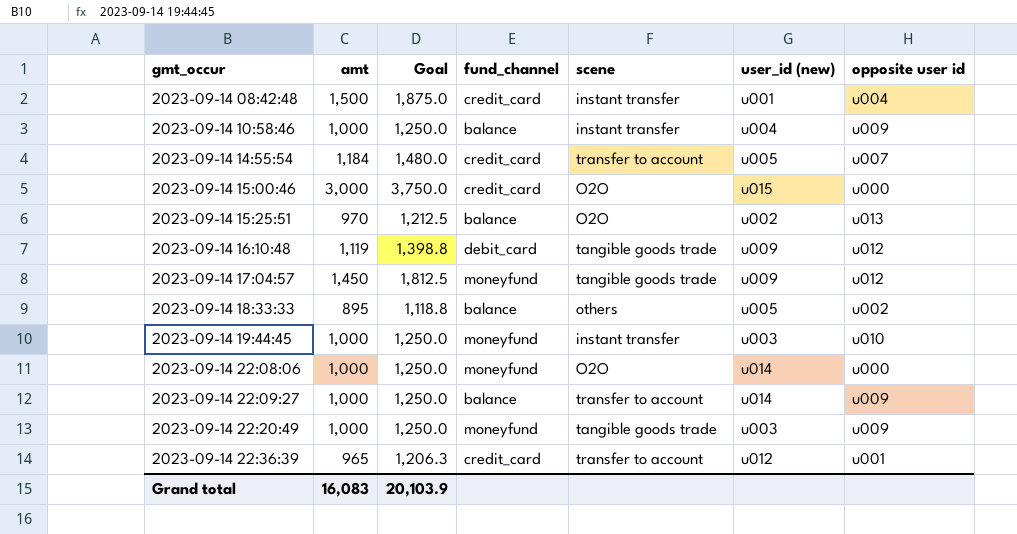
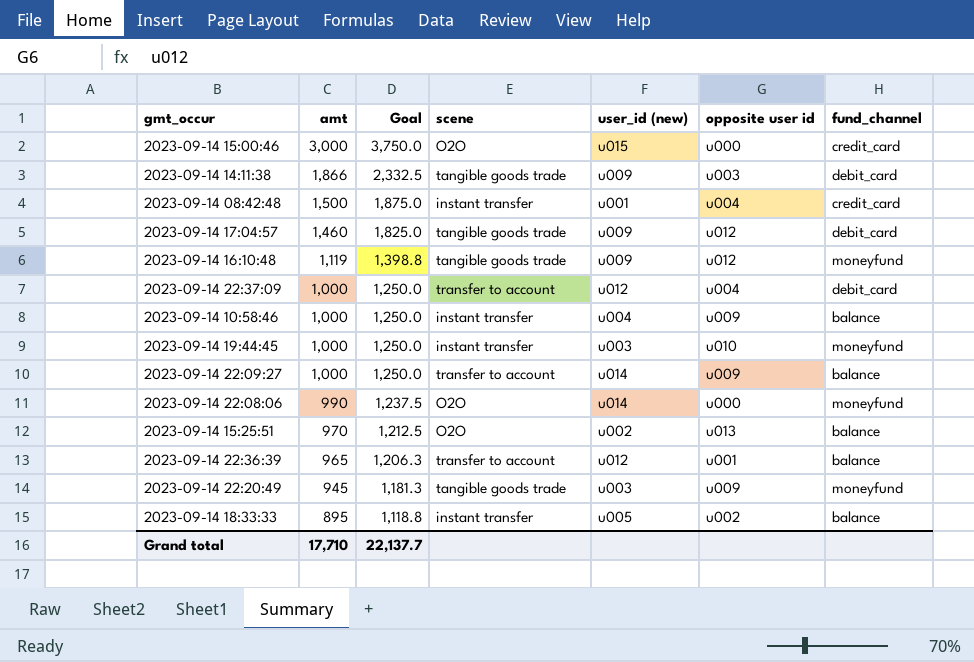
row order: gmt_occur ascending -> amt descending
column fund_channel | position: 4 -> 7
row 2023-09-14 14:55:54: 1,184 | 1,480.0 | credit_card | transfer to account | u005 | u007 -> none
row 2023-09-14 14:11:38: none -> 1,866 | 2,332.5 | tangible goods trade | u009 | u003 | debit_card
2023-09-14 17:04:57 | amt: 1,450 -> 1,460
2023-09-14 17:04:57 | Goal: 1,812.5 -> 1,825.0
2023-09-14 17:04:57 | fund_channel: moneyfund -> debit_card
2023-09-14 16:10:48 | fund_channel: debit_card -> moneyfund
row 2023-09-14 22:37:09: none -> 1,000 | 1,250.0 | transfer to account | u012 | u004 | debit_card
2023-09-14 22:08:06 | amt: 1,000 -> 990
2023-09-14 22:08:06 | Goal: 1,250.0 -> 1,237.5
2023-09-14 22:36:39 | fund_channel: credit_card -> balance
2023-09-14 22:20:49 | amt: 1,000 -> 945
2023-09-14 22:20:49 | Goal: 1,250.0 -> 1,181.3
2023-09-14 18:33:33 | scene: others -> instant transfer
Grand total | amt: 16,083 -> 17,710
Grand total | Goal: 20,103.9 -> 22,137.7

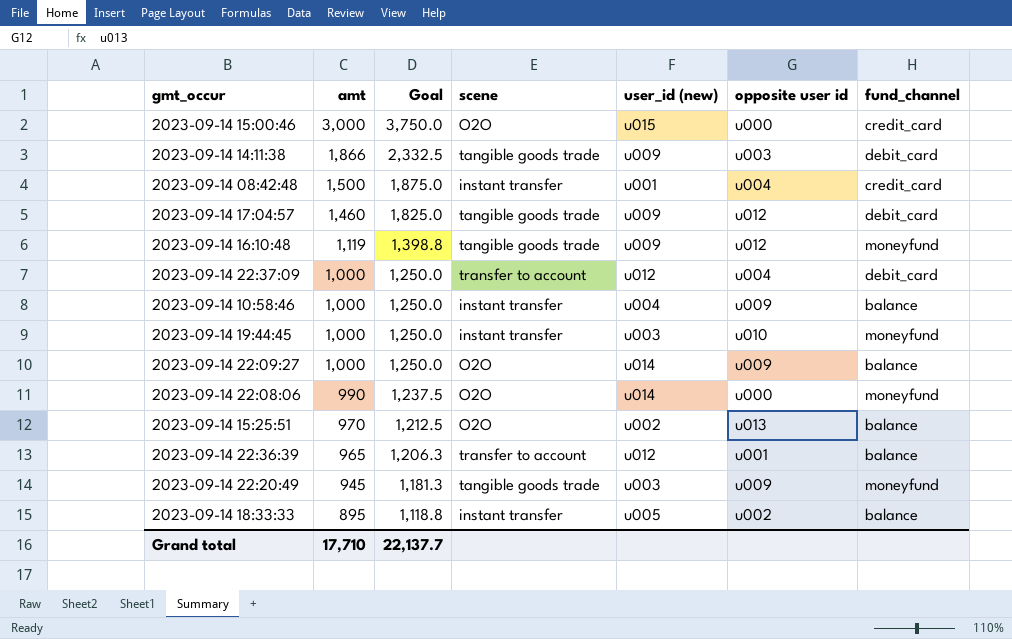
2023-09-14 22:09:27 | scene: transfer to account -> O2O

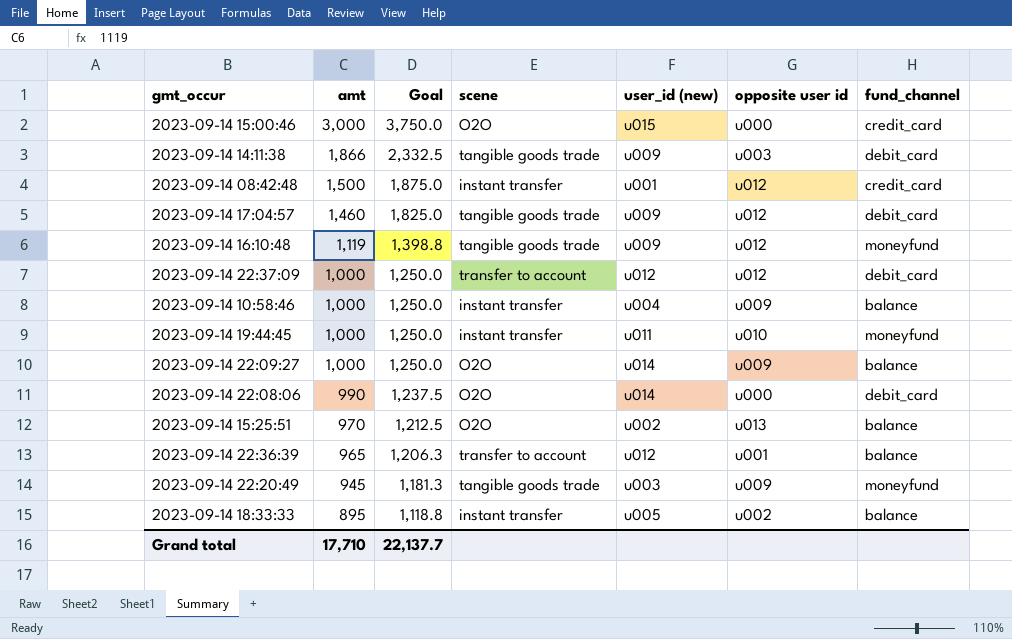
2023-09-14 08:42:48 | opposite user id: u004 -> u012
2023-09-14 22:37:09 | opposite user id: u004 -> u012
2023-09-14 19:44:45 | user_id (new): u003 -> u011
2023-09-14 22:08:06 | fund_channel: moneyfund -> debit_card

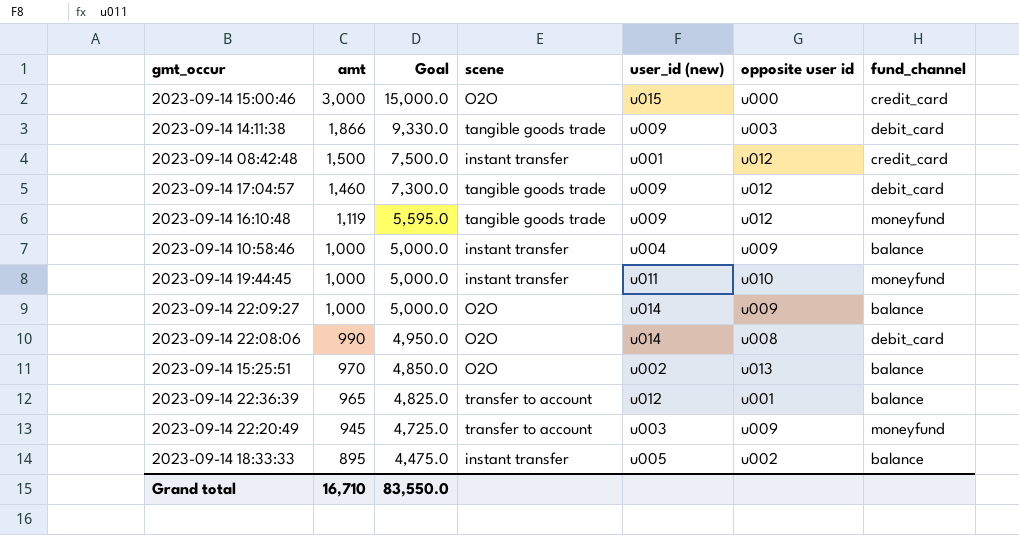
column Goal | formula: [amt] * 1.25 -> [amt] * 5
row 2023-09-14 22:37:09: 1,000 | 1,250.0 | transfer to account | u012 | u012 | debit_card -> none
2023-09-14 22:08:06 | opposite user id: u000 -> u008
2023-09-14 22:20:49 | scene: tangible goods trade -> transfer to account
Grand total | amt: 17,710 -> 16,710
Grand total | Goal: 22,137.7 -> 83,550.0

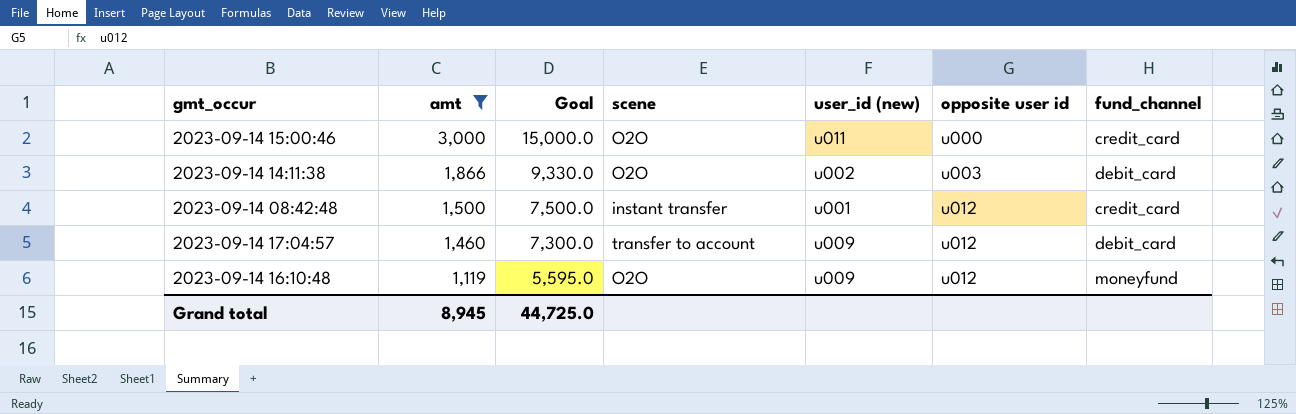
filter: none -> amt >= 1,119
2023-09-14 15:00:46 | user_id (new): u015 -> u011
2023-09-14 14:11:38 | scene: tangible goods trade -> O2O
2023-09-14 14:11:38 | user_id (new): u009 -> u002
2023-09-14 17:04:57 | scene: tangible goods trade -> transfer to account
2023-09-14 16:10:48 | scene: tangible goods trade -> O2O
Grand total | amt: 16,710 -> 8,945
Grand total | Goal: 83,550.0 -> 44,725.0

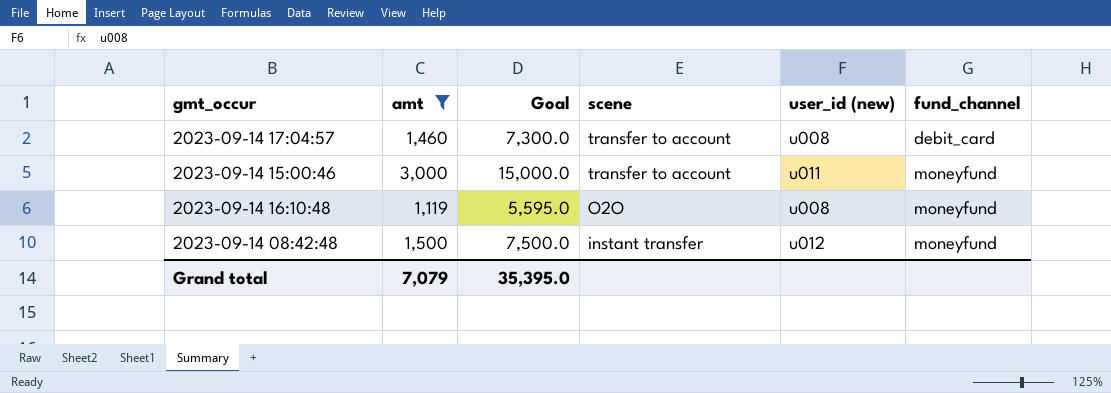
row order: amt descending -> scene descending
column opposite user id | position: 6 -> none
row 2023-09-14 14:11:38: 1,866 | 9,330.0 | O2O | u002 | u003 | debit_card -> none
2023-09-14 17:04:57 | user_id (new): u009 -> u008
2023-09-14 15:00:46 | scene: O2O -> transfer to account
2023-09-14 15:00:46 | fund_channel: credit_card -> moneyfund
2023-09-14 16:10:48 | user_id (new): u009 -> u008
2023-09-14 08:42:48 | user_id (new): u001 -> u012
2023-09-14 08:42:48 | fund_channel: credit_card -> moneyfund
Grand total | amt: 8,945 -> 7,079
Grand total | Goal: 44,725.0 -> 35,395.0

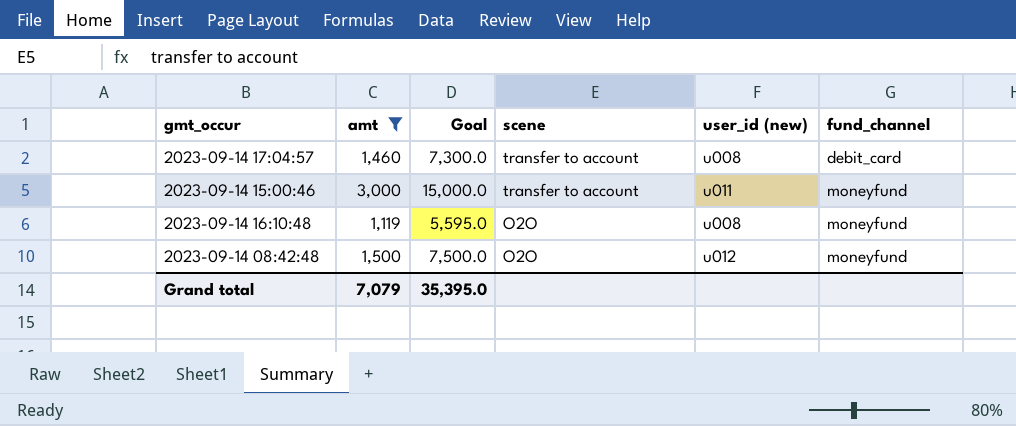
2023-09-14 08:42:48 | scene: instant transfer -> O2O

